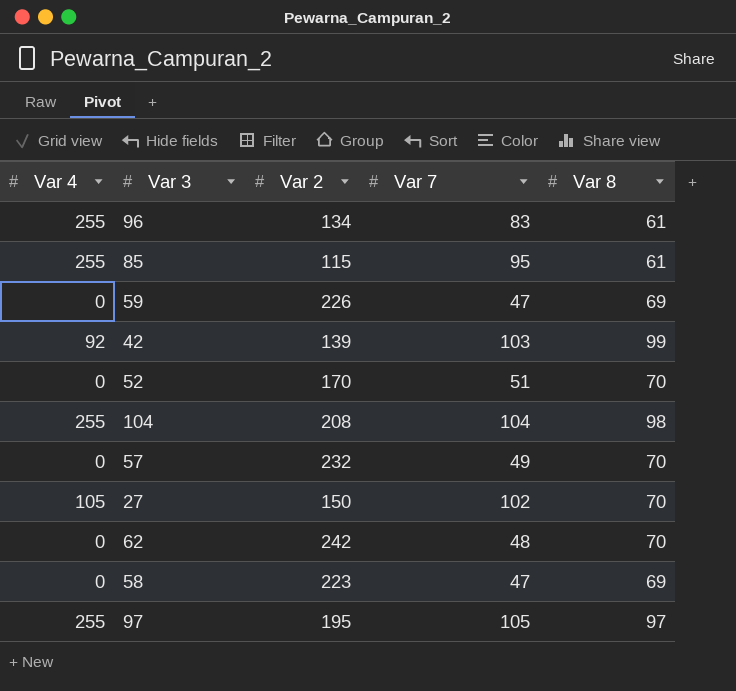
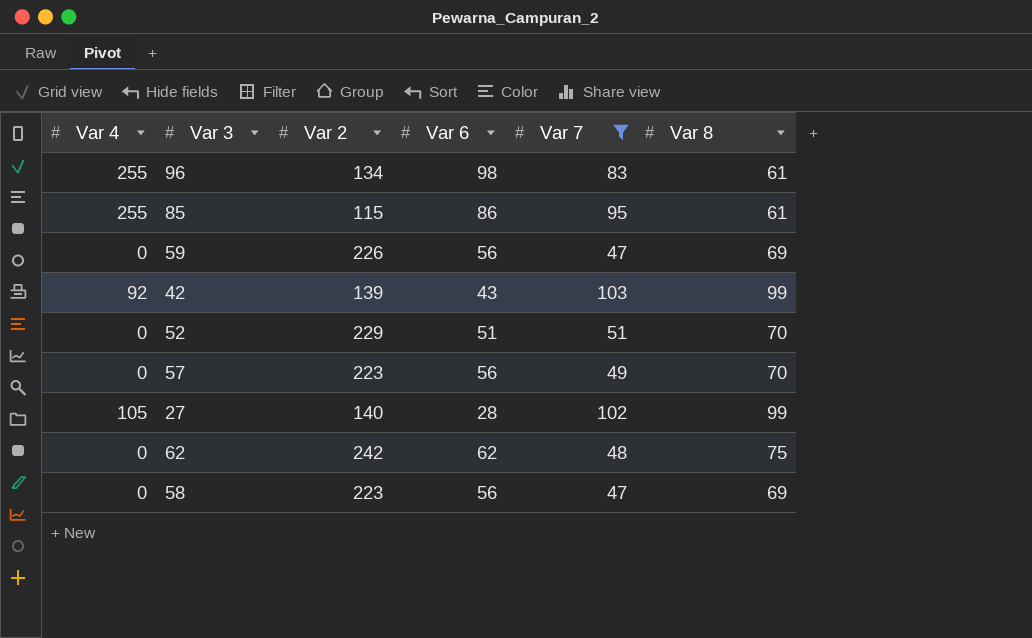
filter: none -> Var 7 <= 103
column Var 6 | position: none -> 4
52 | Var 2: 170 -> 229
57 | Var 2: 232 -> 223
27 | Var 2: 150 -> 140
27 | Var 8: 70 -> 99
62 | Var 8: 70 -> 75

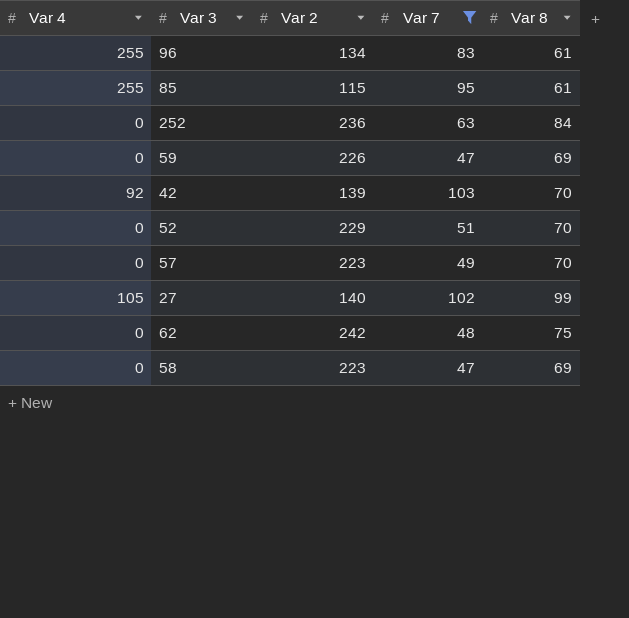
column Var 6 | position: 4 -> none
row 252: none -> 0 | 236 | 63 | 84
42 | Var 8: 99 -> 70

